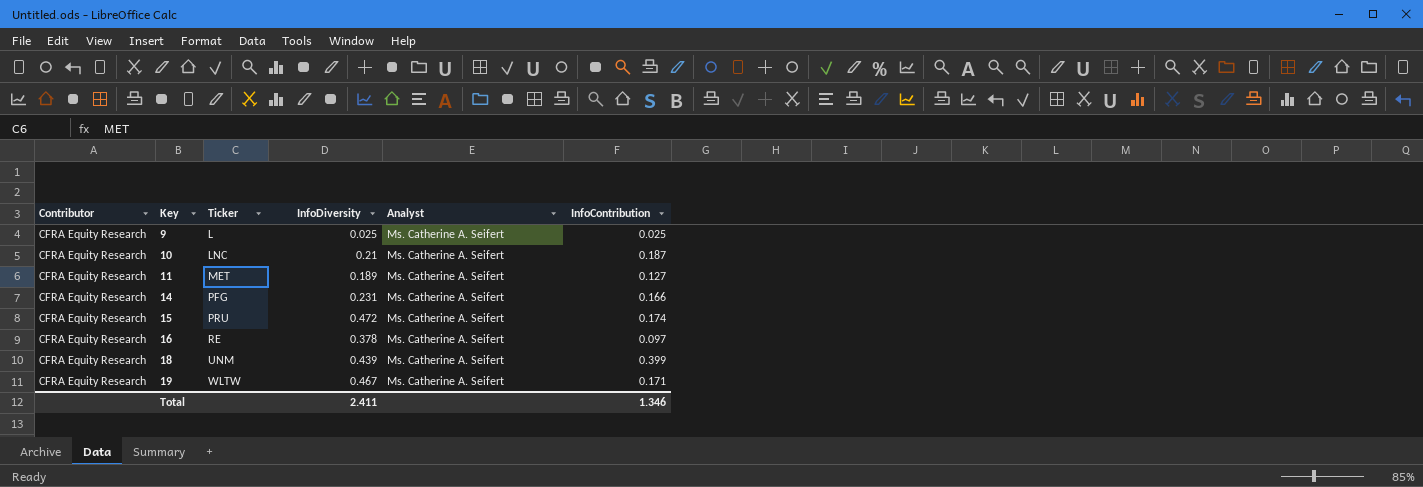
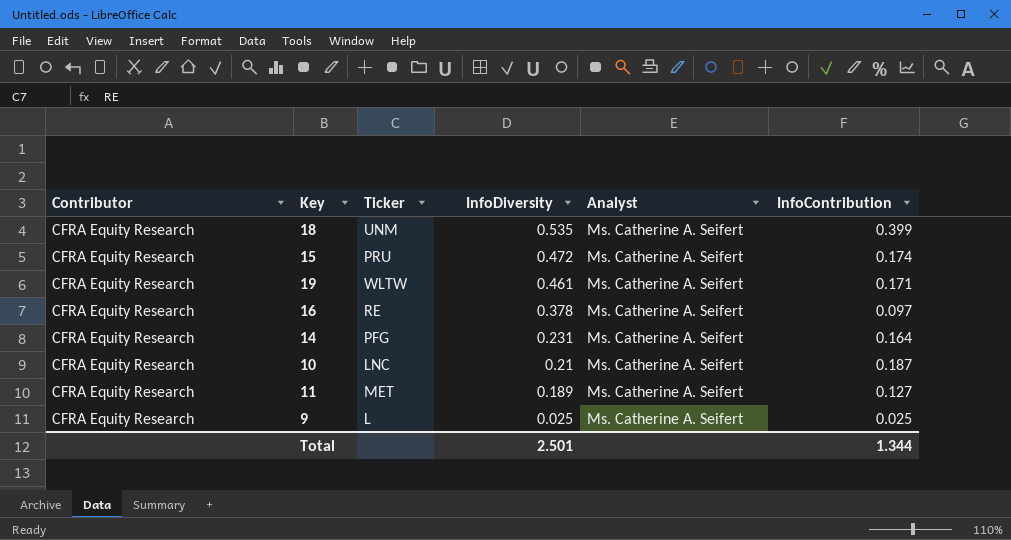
row order: Key ascending -> InfoDiversity descending
18 | InfoDiversity: 0.439 -> 0.535
19 | InfoDiversity: 0.467 -> 0.461
14 | InfoContribution: 0.166 -> 0.164
Total | InfoDiversity: 2.411 -> 2.501
Total | InfoContribution: 1.346 -> 1.344

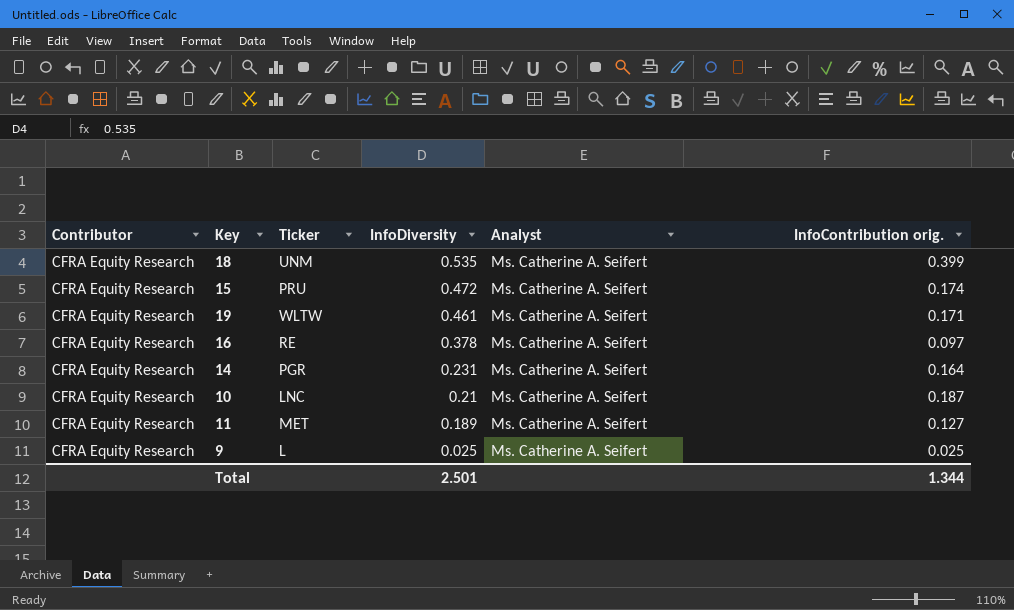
column name: InfoContribution -> InfoContribution orig.
14 | Ticker: PFG -> PGR

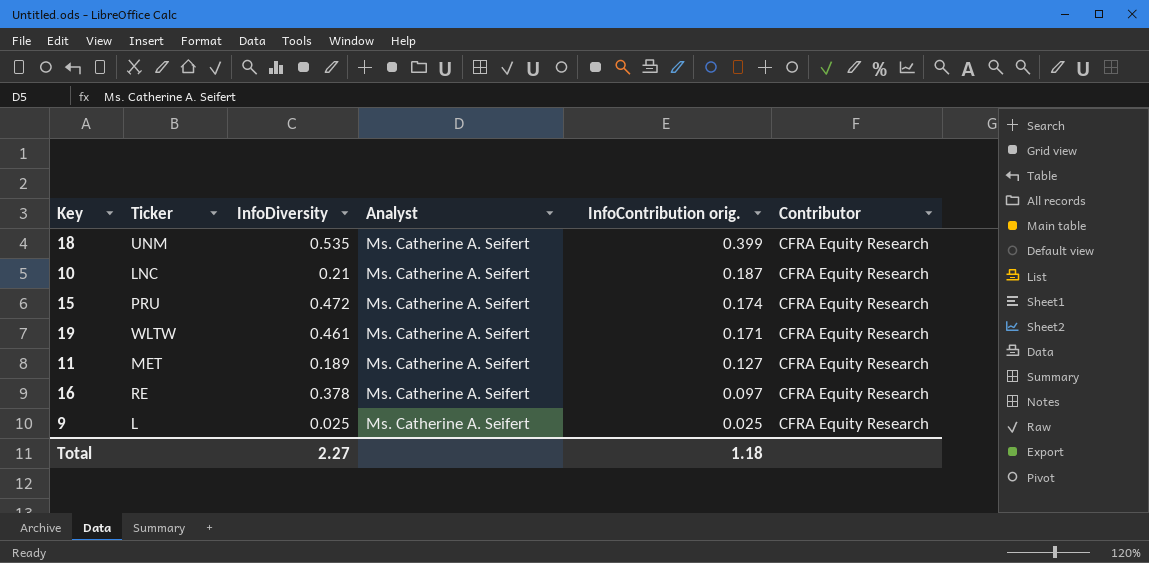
row order: InfoDiversity descending -> InfoContribution orig. descending
column Contributor | position: 1 -> 6
row 14: CFRA Equity Research | PGR | 0.231 | Ms. Catherine A. Seifert | 0.164 -> none
Total | InfoDiversity: 2.501 -> 2.27
Total | InfoContribution orig.: 1.344 -> 1.18

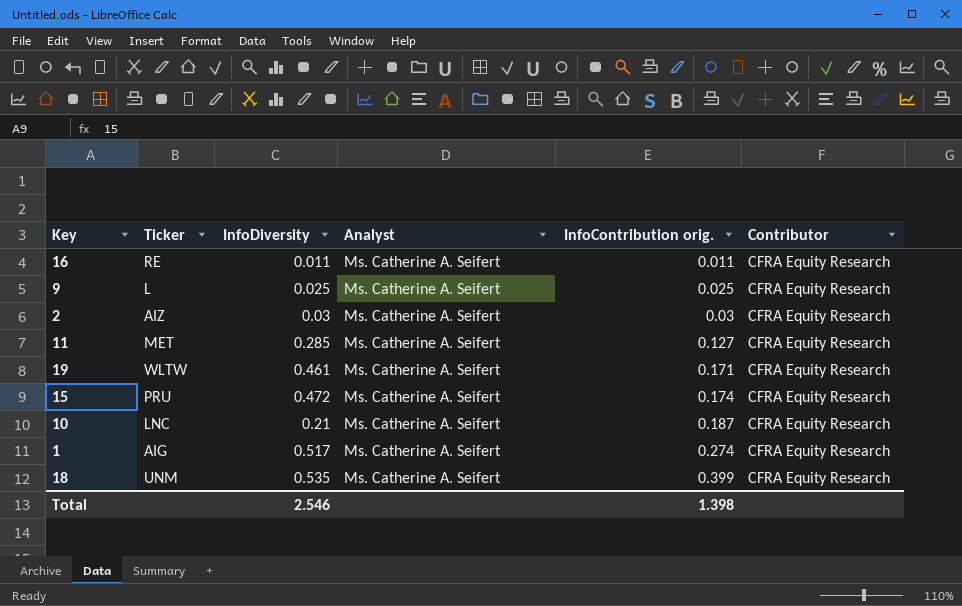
row order: InfoContribution orig. descending -> InfoContribution orig. ascending
16 | InfoDiversity: 0.378 -> 0.011
16 | InfoContribution orig.: 0.097 -> 0.011
row 2: none -> AIZ | 0.03 | Ms. Catherine A. Seifert | 0.03 | CFRA Equity Research
11 | InfoDiversity: 0.189 -> 0.285
row 1: none -> AIG | 0.517 | Ms. Catherine A. Seifert | 0.274 | CFRA Equity Research
Total | InfoDiversity: 2.27 -> 2.546
Total | InfoContribution orig.: 1.18 -> 1.398

